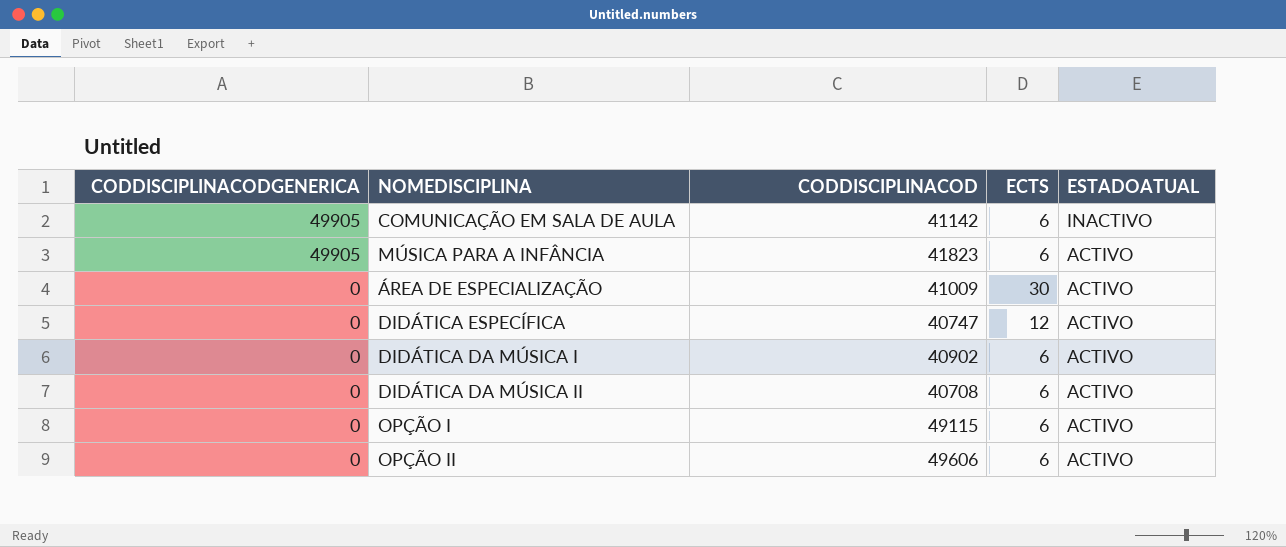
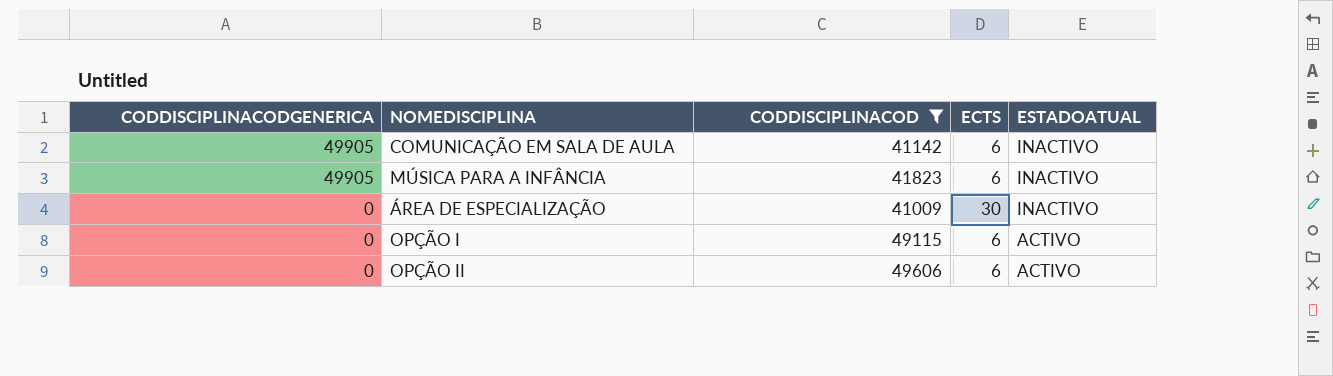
filter: none -> CODDISCIPLINACOD >= 41009
MÚSICA PARA A INFÂNCIA | ESTADOATUAL: ACTIVO -> INACTIVO
ÁREA DE ESPECIALIZAÇÃO | ESTADOATUAL: ACTIVO -> INACTIVO

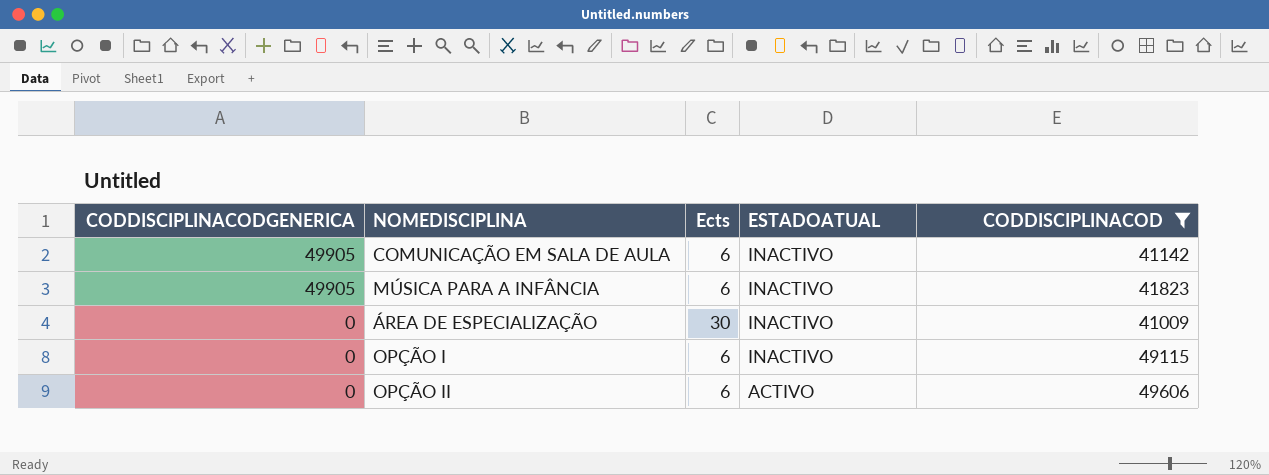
column name: ECTS -> Ects
column CODDISCIPLINACOD | position: 3 -> 5
OPÇÃO I | ESTADOATUAL: ACTIVO -> INACTIVO

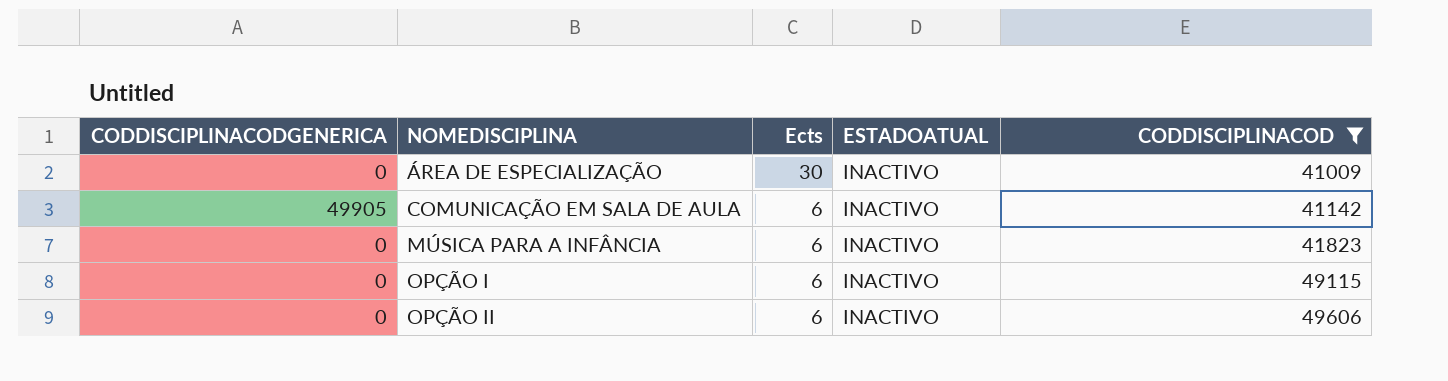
row order: CODDISCIPLINACODGENERICA descending -> NOMEDISCIPLINA ascending
MÚSICA PARA A INFÂNCIA | CODDISCIPLINACODGENERICA: 49905 -> 0
OPÇÃO II | ESTADOATUAL: ACTIVO -> INACTIVO

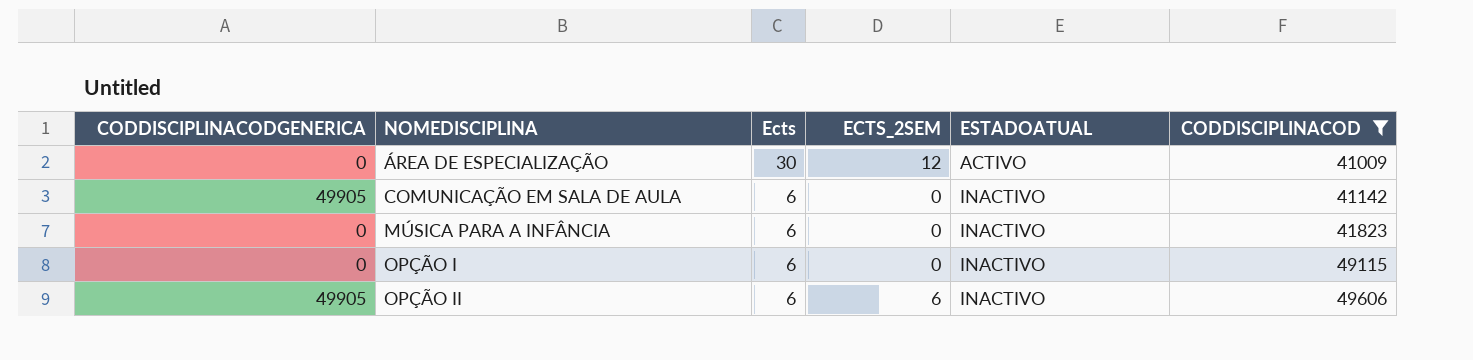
column ECTS_2SEM | position: none -> 4
ÁREA DE ESPECIALIZAÇÃO | ESTADOATUAL: INACTIVO -> ACTIVO
OPÇÃO II | CODDISCIPLINACODGENERICA: 0 -> 49905

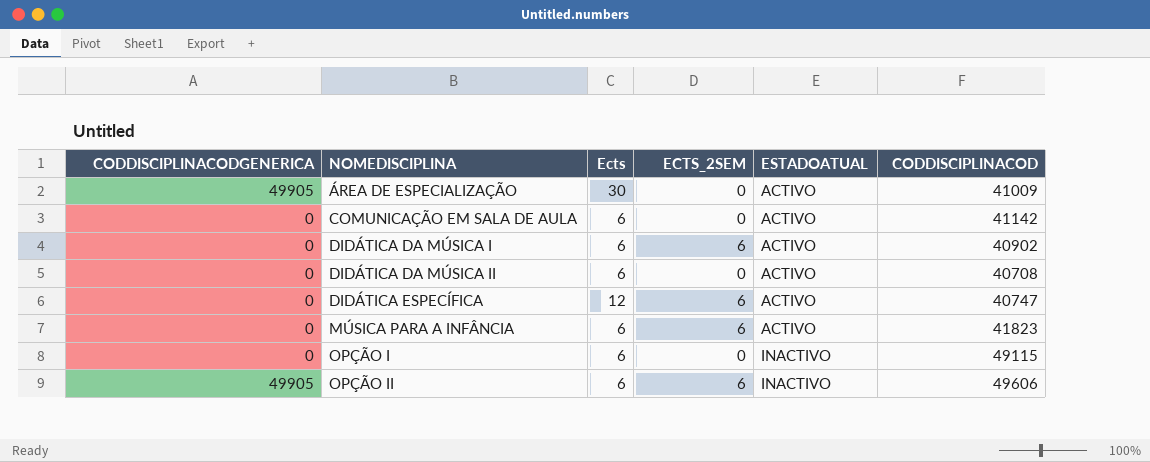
filter: CODDISCIPLINACOD >= 41009 -> none
ÁREA DE ESPECIALIZAÇÃO | CODDISCIPLINACODGENERICA: 0 -> 49905
ÁREA DE ESPECIALIZAÇÃO | ECTS_2SEM: 12 -> 0
COMUNICAÇÃO EM SALA DE AULA | CODDISCIPLINACODGENERICA: 49905 -> 0
COMUNICAÇÃO EM SALA DE AULA | ESTADOATUAL: INACTIVO -> ACTIVO
MÚSICA PARA A INFÂNCIA | ECTS_2SEM: 0 -> 6
MÚSICA PARA A INFÂNCIA | ESTADOATUAL: INACTIVO -> ACTIVO

